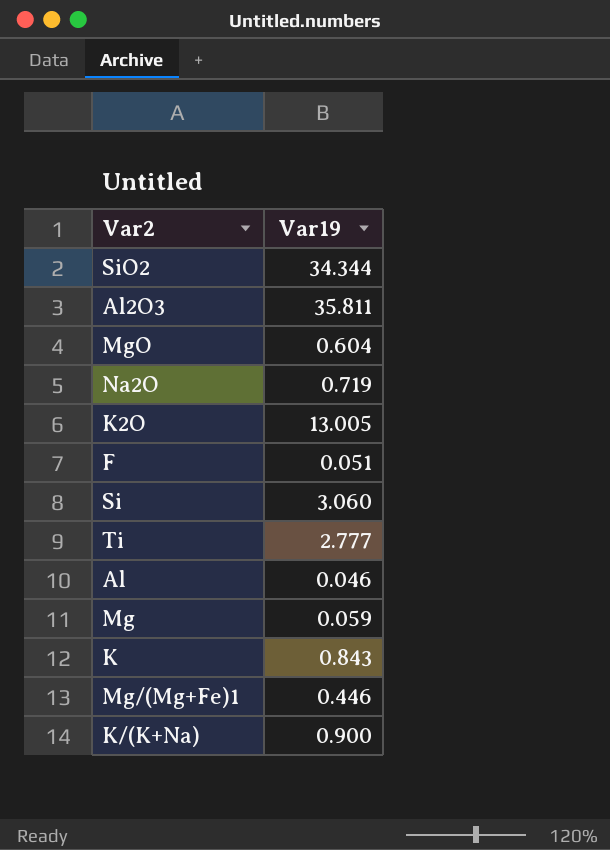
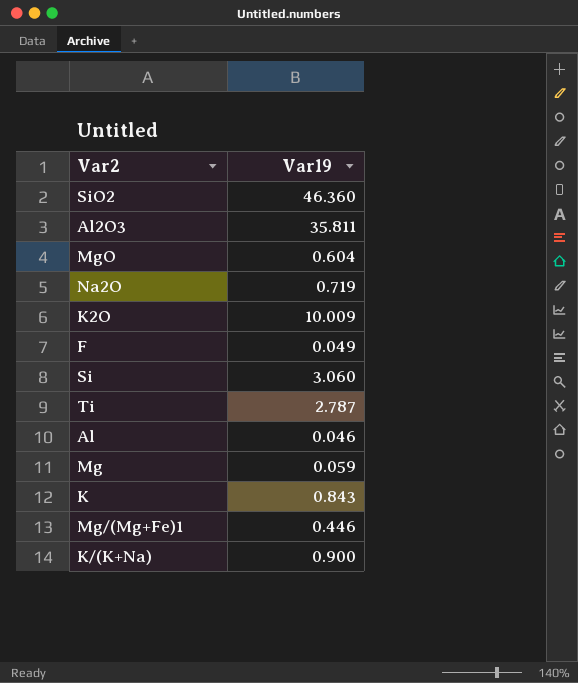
SiO2 | Var19: 34.344 -> 46.360
K2O | Var19: 13.005 -> 10.009
F | Var19: 0.051 -> 0.049
Ti | Var19: 2.777 -> 2.787

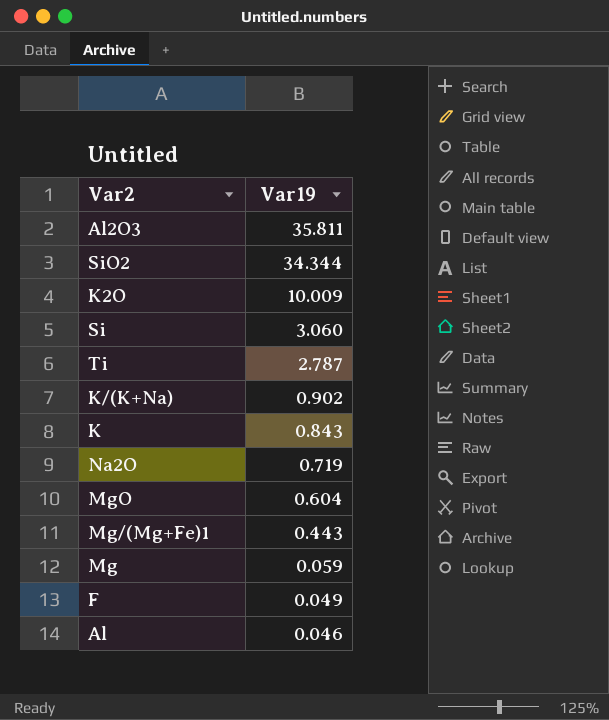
row order: none -> Var19 descending
SiO2 | Var19: 46.360 -> 34.344
K/(K+Na) | Var19: 0.900 -> 0.902
Mg/(Mg+Fe)1 | Var19: 0.446 -> 0.443

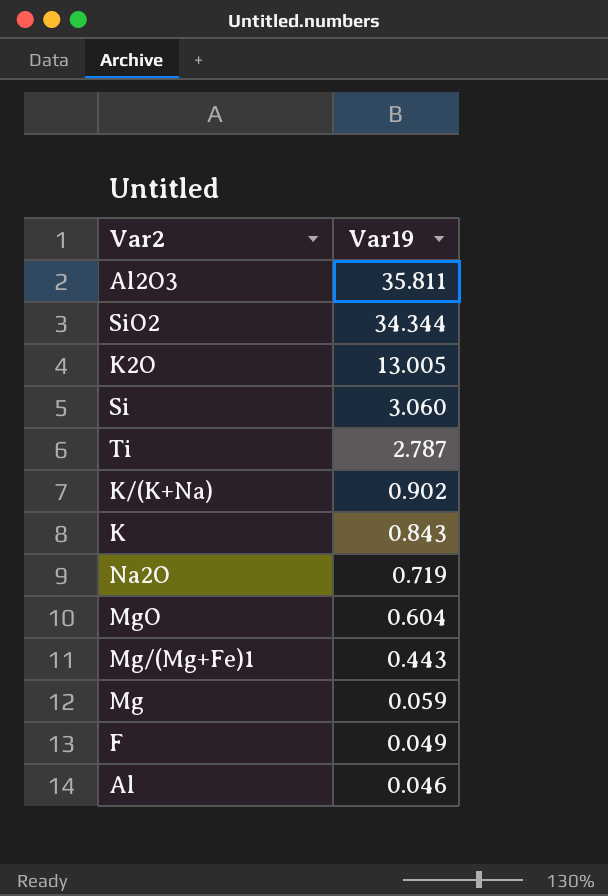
K2O | Var19: 10.009 -> 13.005

